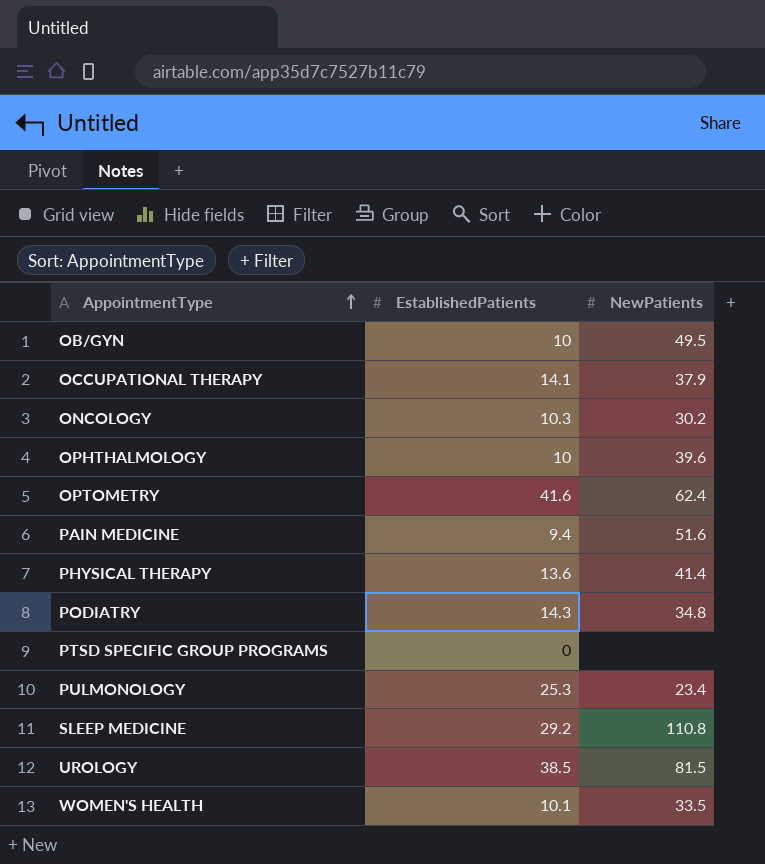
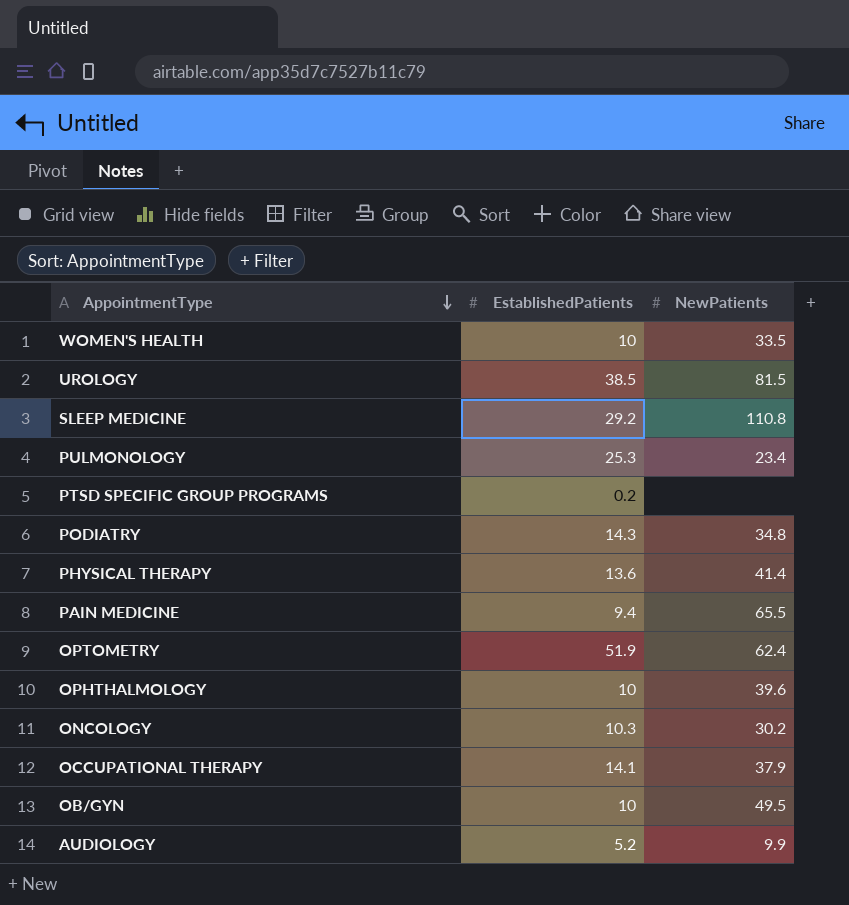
row order: AppointmentType ascending -> AppointmentType descending
WOMEN'S HEALTH | EstablishedPatients: 10.1 -> 10
PTSD SPECIFIC GROUP PROGRAMS | EstablishedPatients: 0 -> 0.2
PAIN MEDICINE | NewPatients: 51.6 -> 65.5
OPTOMETRY | EstablishedPatients: 41.6 -> 51.9
row AUDIOLOGY: none -> 5.2 | 9.9

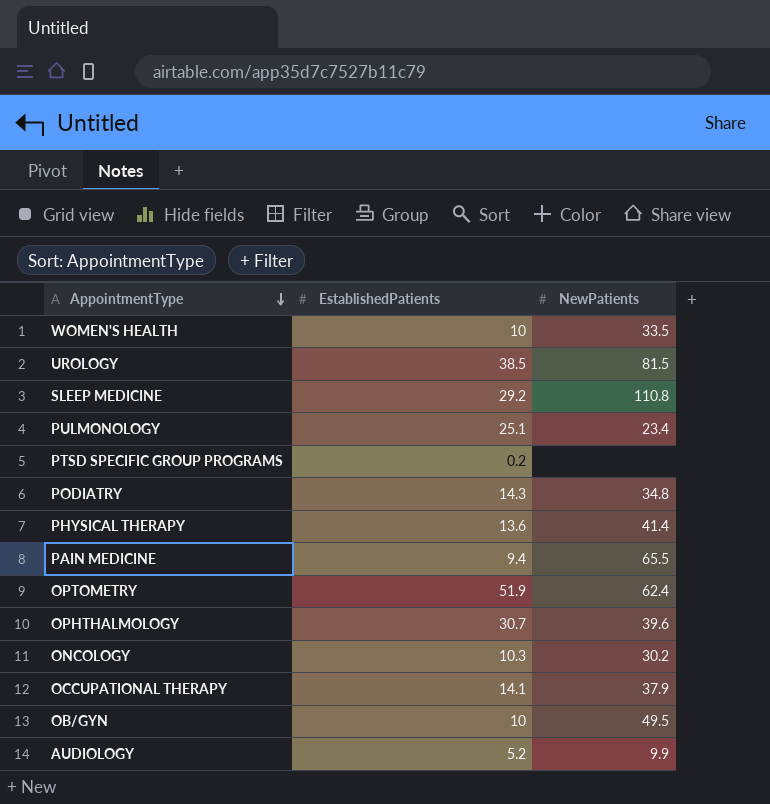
PULMONOLOGY | EstablishedPatients: 25.3 -> 25.1
OPHTHALMOLOGY | EstablishedPatients: 10 -> 30.7

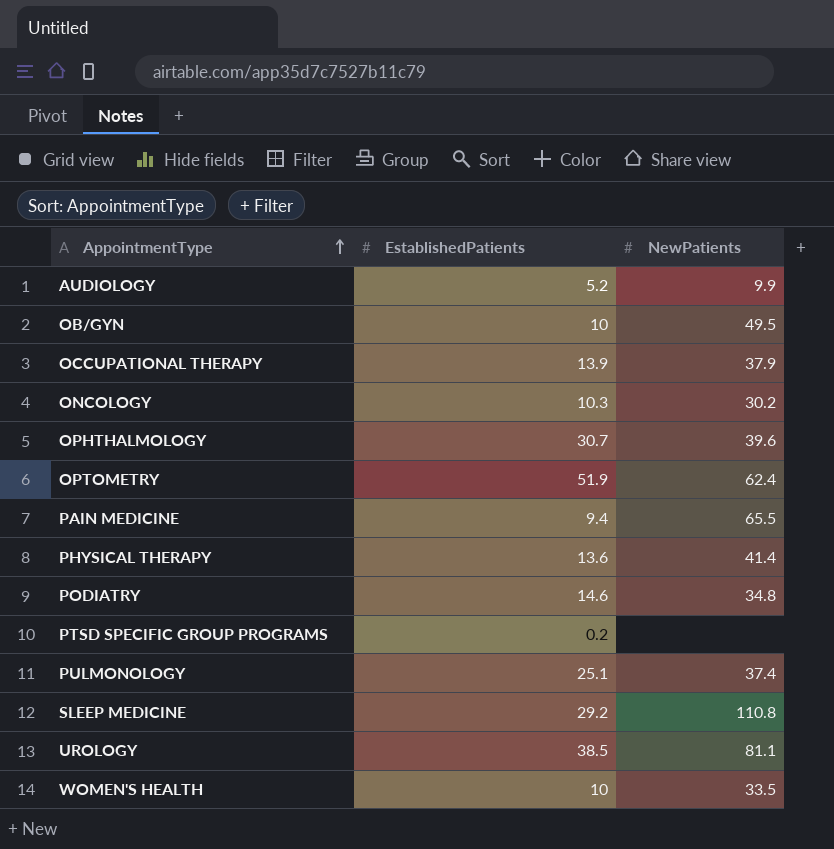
row order: AppointmentType descending -> AppointmentType ascending
OCCUPATIONAL THERAPY | EstablishedPatients: 14.1 -> 13.9
PODIATRY | EstablishedPatients: 14.3 -> 14.6
PULMONOLOGY | NewPatients: 23.4 -> 37.4
UROLOGY | NewPatients: 81.5 -> 81.1

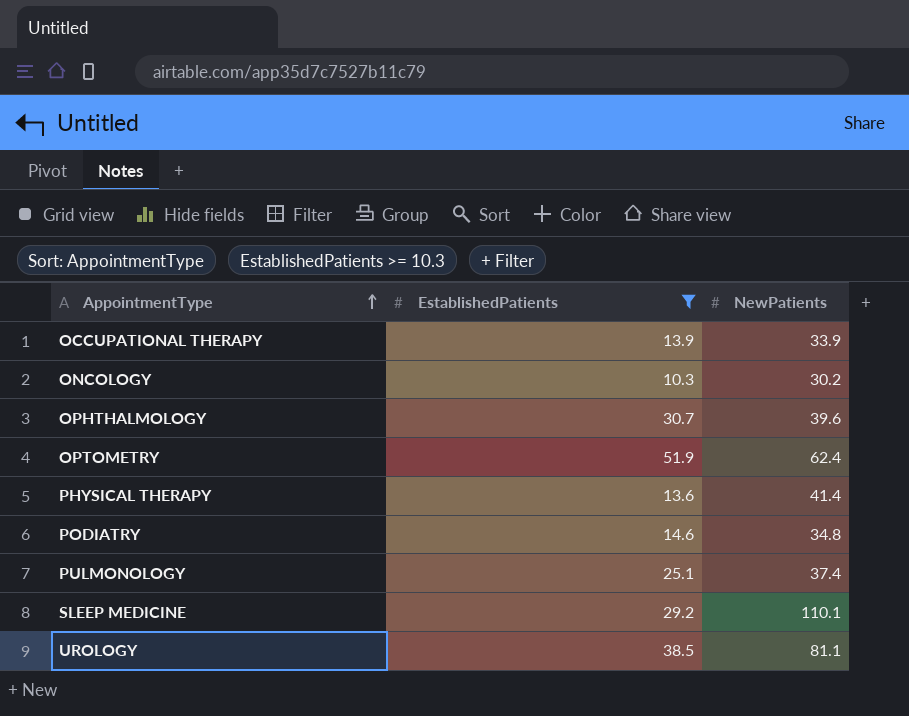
filter: none -> EstablishedPatients >= 10.3
OCCUPATIONAL THERAPY | NewPatients: 37.9 -> 33.9
SLEEP MEDICINE | NewPatients: 110.8 -> 110.1

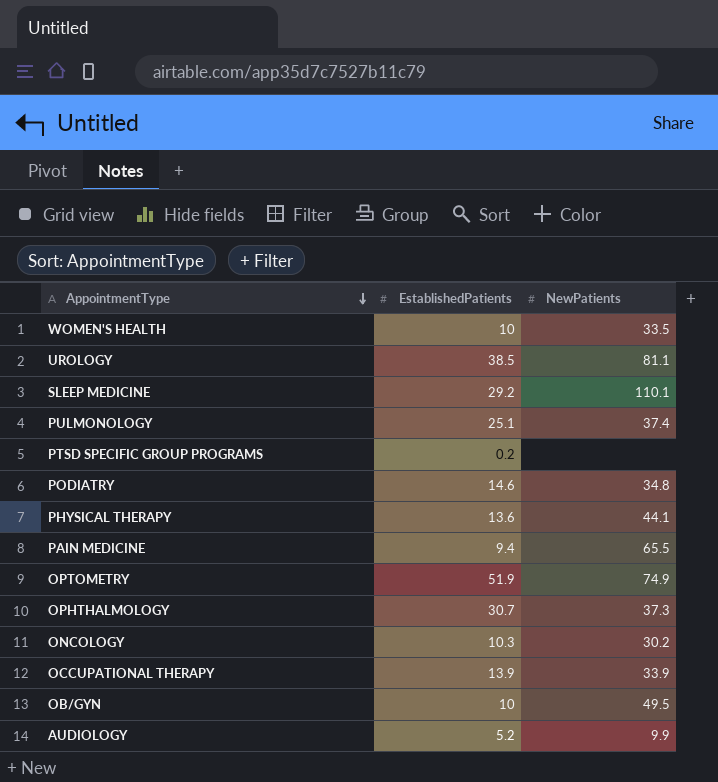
filter: EstablishedPatients >= 10.3 -> none
row order: AppointmentType ascending -> AppointmentType descending
PHYSICAL THERAPY | NewPatients: 41.4 -> 44.1
OPTOMETRY | NewPatients: 62.4 -> 74.9
OPHTHALMOLOGY | NewPatients: 39.6 -> 37.3

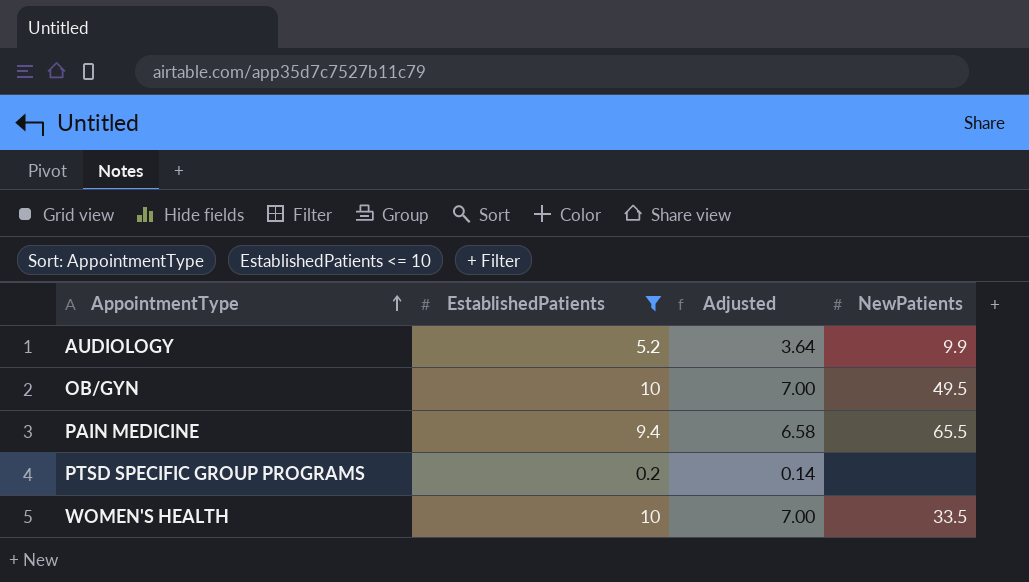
filter: none -> EstablishedPatients <= 10
row order: AppointmentType descending -> AppointmentType ascending
column Adjusted | formula: none -> [EstablishedPatients] * 0.7

